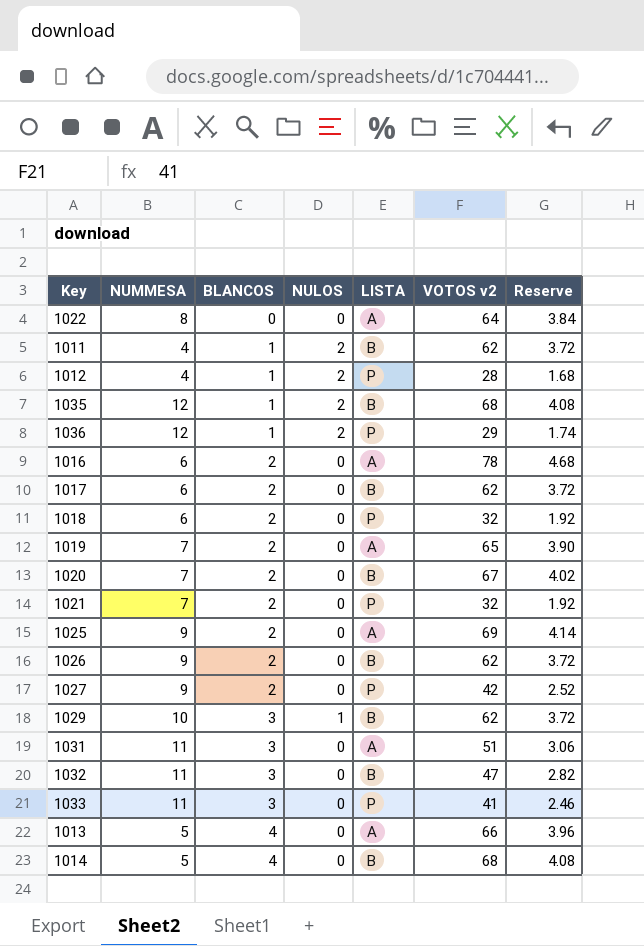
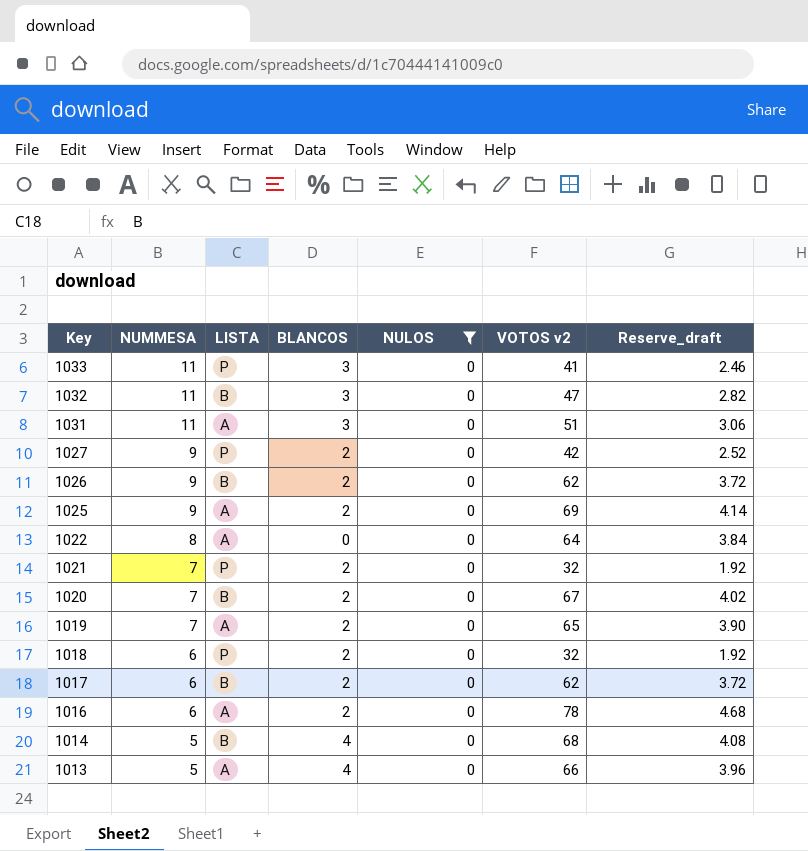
filter: none -> NULOS = 0
row order: BLANCOS ascending -> Key descending
column LISTA | position: 5 -> 3
column name: Reserve -> Reserve_draft

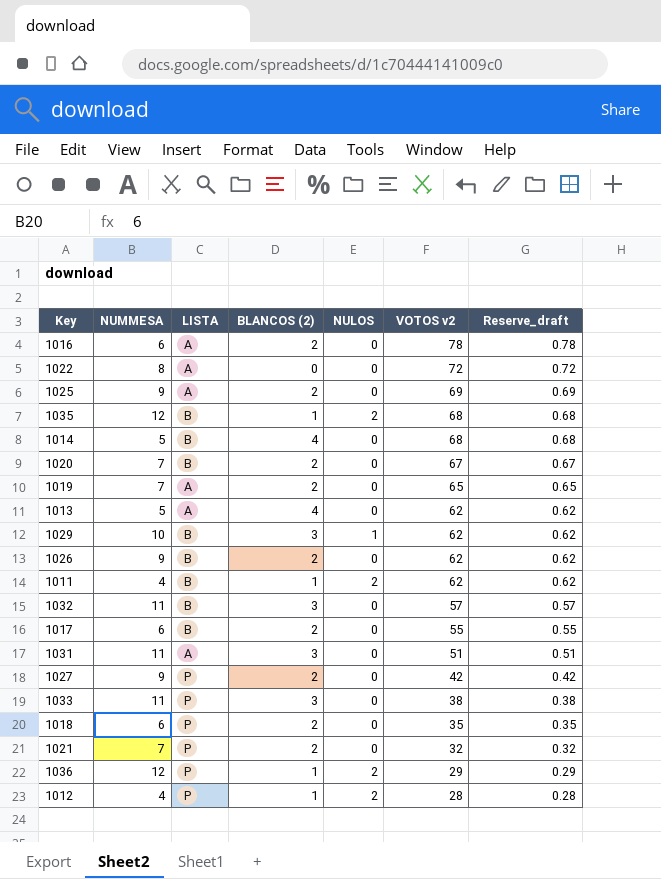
filter: NULOS = 0 -> none
row order: Key descending -> VOTOS v2 descending
column name: BLANCOS -> BLANCOS (2)
column Reserve_draft | formula: [VOTOS v2] * 0.06 -> [VOTOS v2] * 0.01
1022 | VOTOS v2: 64 -> 72
1013 | VOTOS v2: 66 -> 62
1032 | VOTOS v2: 47 -> 57
1017 | VOTOS v2: 62 -> 55
1033 | VOTOS v2: 41 -> 38
1018 | VOTOS v2: 32 -> 35

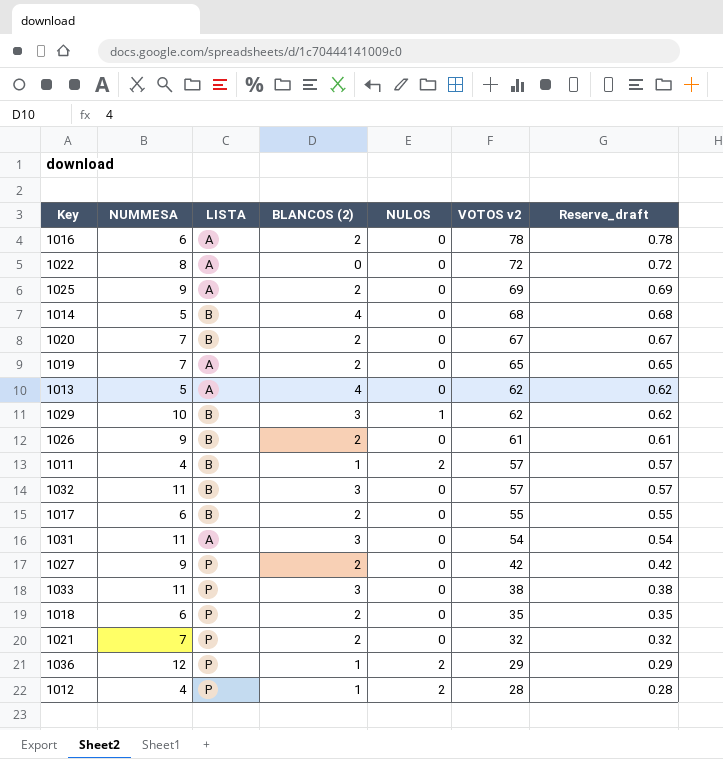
row 1035: 12 | B | 1 | 2 | 68 | 0.68 -> none
1026 | VOTOS v2: 62 -> 61
1026 | Reserve_draft: 0.62 -> 0.61
1011 | VOTOS v2: 62 -> 57
1011 | Reserve_draft: 0.62 -> 0.57
1031 | VOTOS v2: 51 -> 54
1031 | Reserve_draft: 0.51 -> 0.54

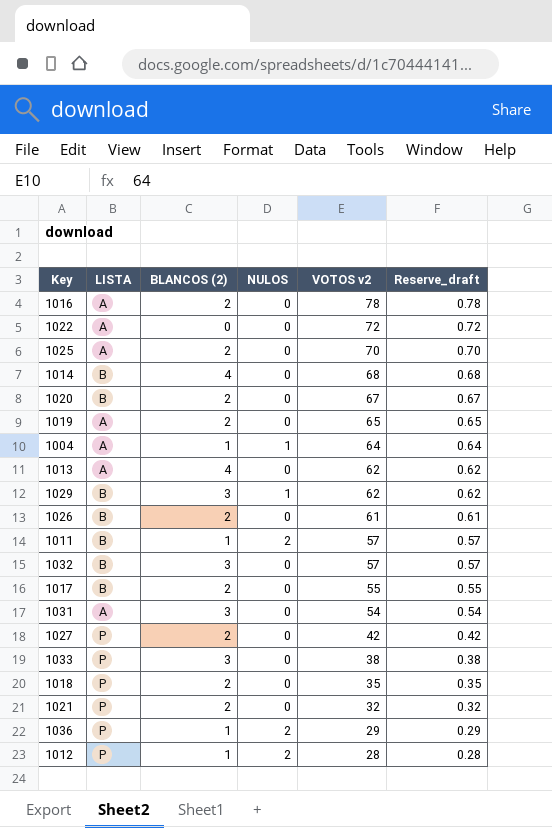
column NUMMESA | position: 2 -> none
1025 | VOTOS v2: 69 -> 70
1025 | Reserve_draft: 0.69 -> 0.70
row 1004: none -> A | 1 | 1 | 64 | 0.64

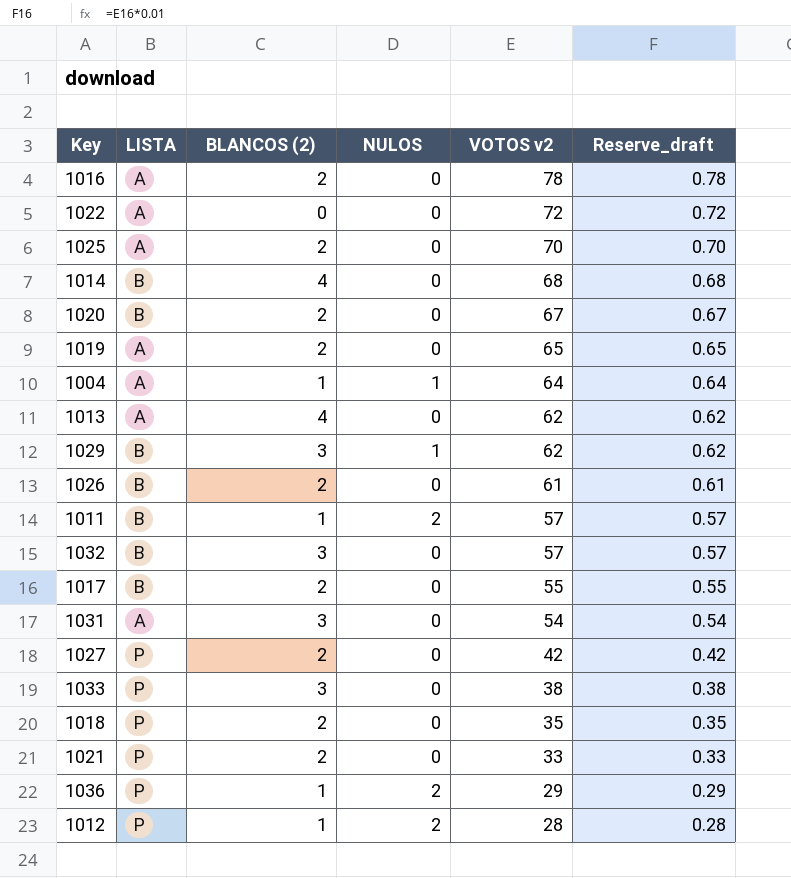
1021 | VOTOS v2: 32 -> 33
1021 | Reserve_draft: 0.32 -> 0.33

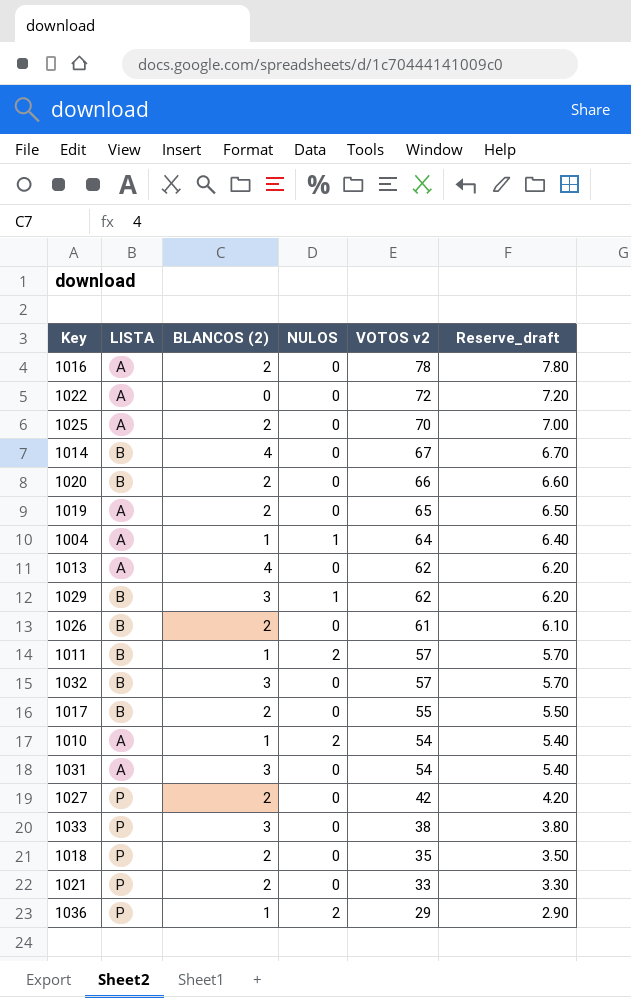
column Reserve_draft | formula: [VOTOS v2] * 0.01 -> [VOTOS v2] * 0.1
row 1012: P | 1 | 2 | 28 | 0.28 -> none
1014 | VOTOS v2: 68 -> 67
1020 | VOTOS v2: 67 -> 66
row 1010: none -> A | 1 | 2 | 54 | 5.40

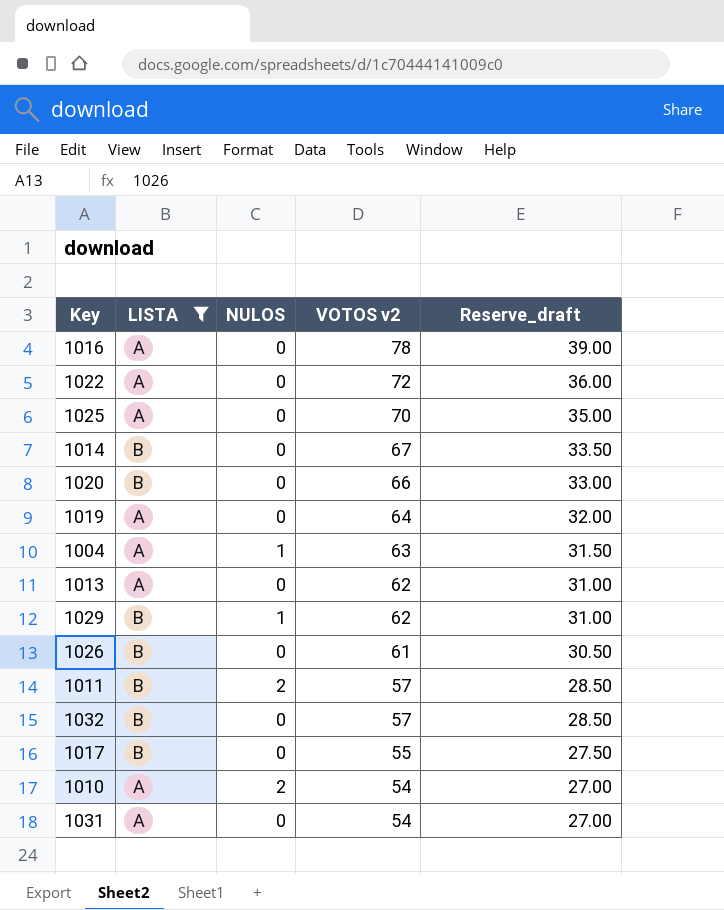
filter: none -> LISTA != P
column BLANCOS (2) | position: 3 -> none
column Reserve_draft | formula: [VOTOS v2] * 0.1 -> [VOTOS v2] * 0.5
1019 | VOTOS v2: 65 -> 64
1004 | VOTOS v2: 64 -> 63

